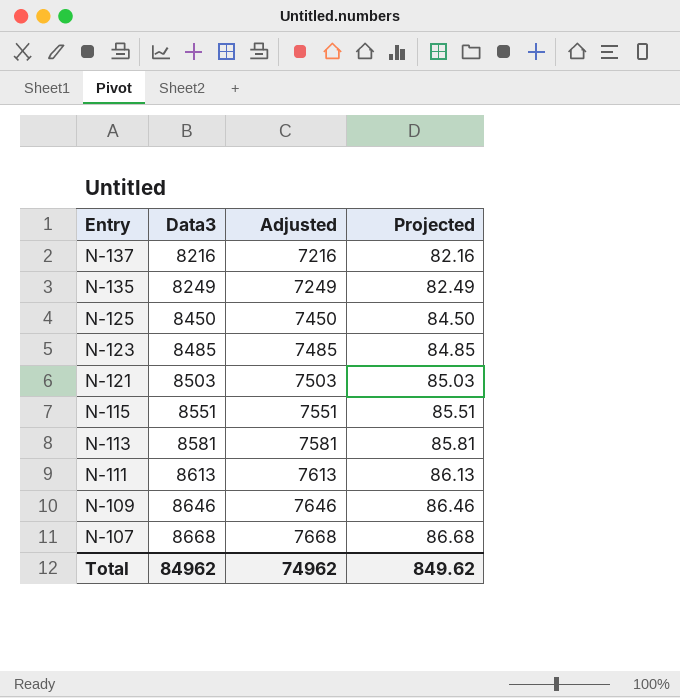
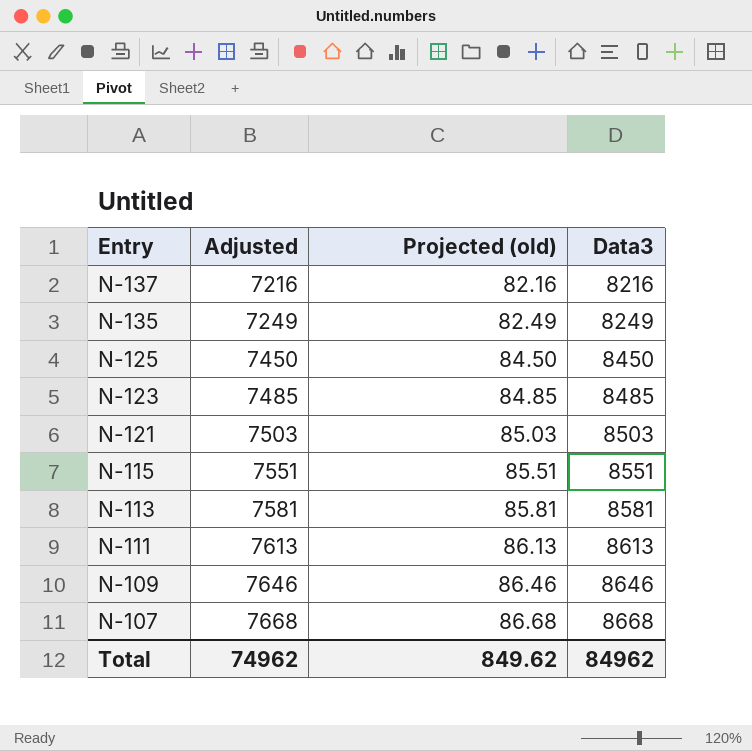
column name: Projected -> Projected (old)
column Data3 | position: 2 -> 4

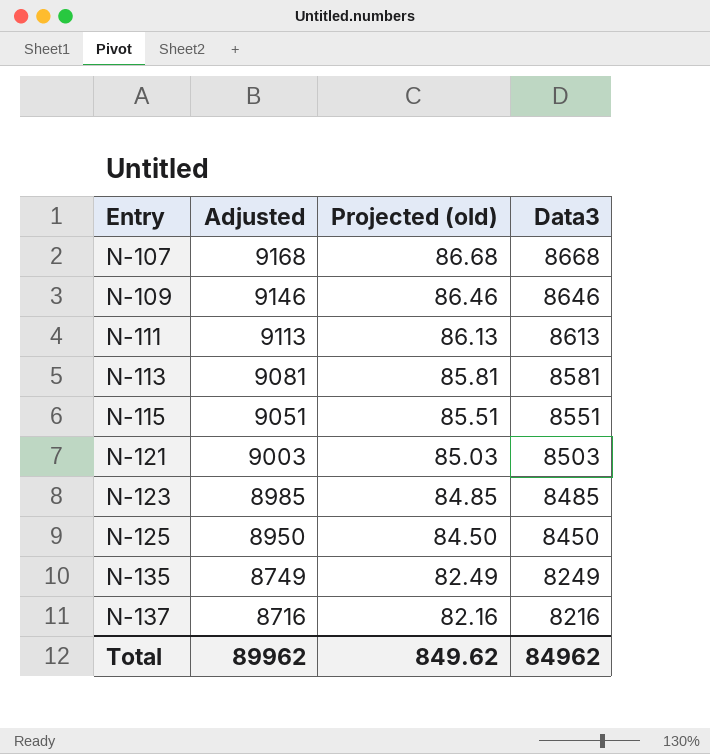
row order: Entry descending -> Entry ascending
column Adjusted | formula: [Data3] - 1000 -> [Data3] + 500
Total | Adjusted: 74962 -> 89962

